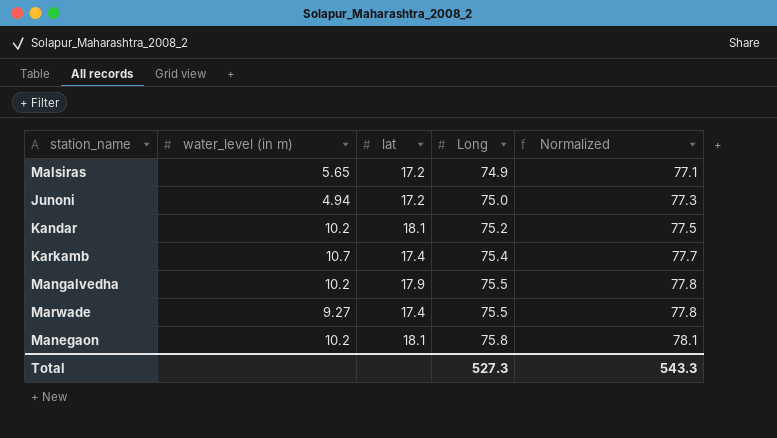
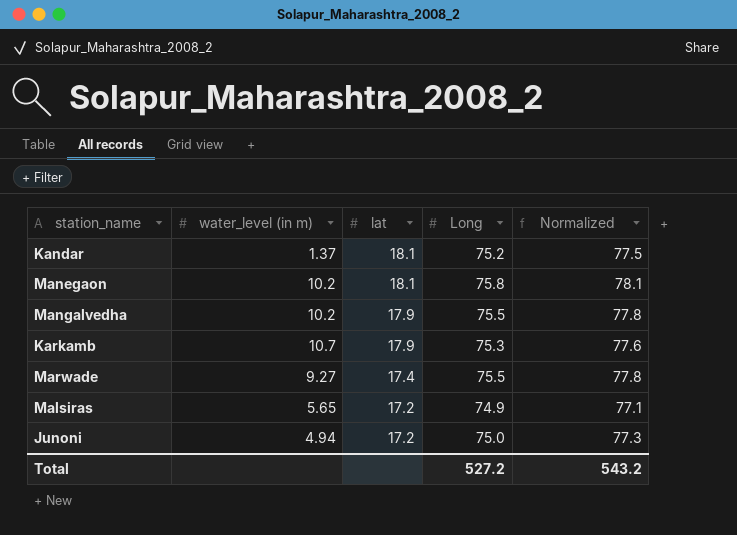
row order: Long ascending -> lat descending
Kandar | water_level (in m): 10.2 -> 1.37
Karkamb | lat: 17.4 -> 17.9
Karkamb | Long: 75.4 -> 75.3
Karkamb | Normalized: 77.7 -> 77.6
Total | Long: 527.3 -> 527.2
Total | Normalized: 543.3 -> 543.2

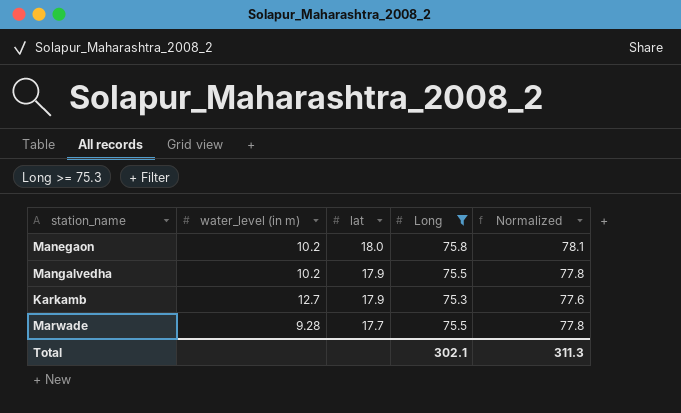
filter: none -> Long >= 75.3
Manegaon | lat: 18.1 -> 18.0
Karkamb | water_level (in m): 10.7 -> 12.7
Marwade | water_level (in m): 9.27 -> 9.28
Marwade | lat: 17.4 -> 17.7
Total | Long: 527.2 -> 302.1
Total | Normalized: 543.2 -> 311.3

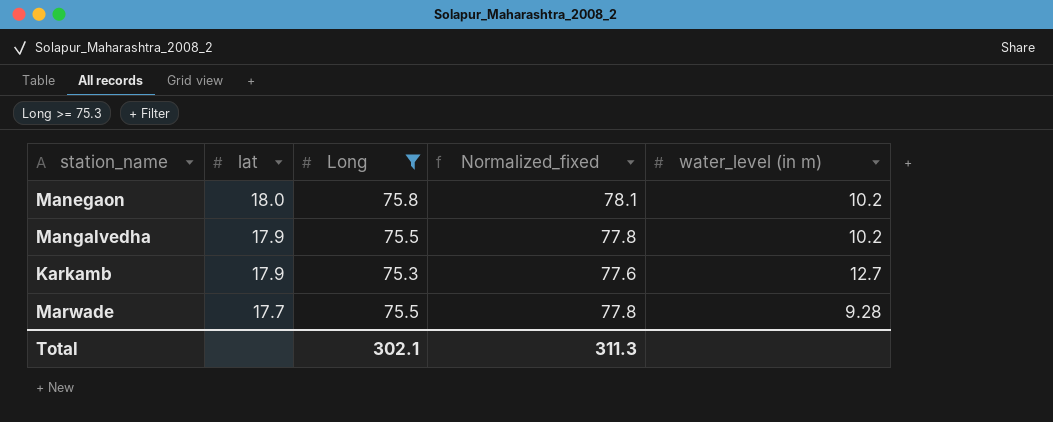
column name: Normalized -> Normalized_fixed
column water_level (in m) | position: 2 -> 5

